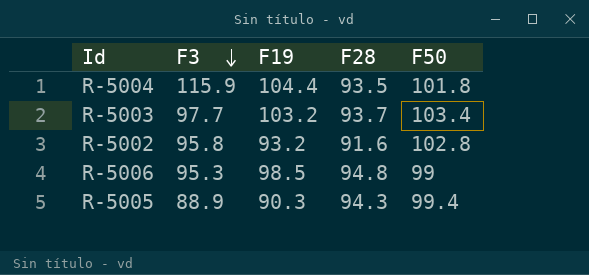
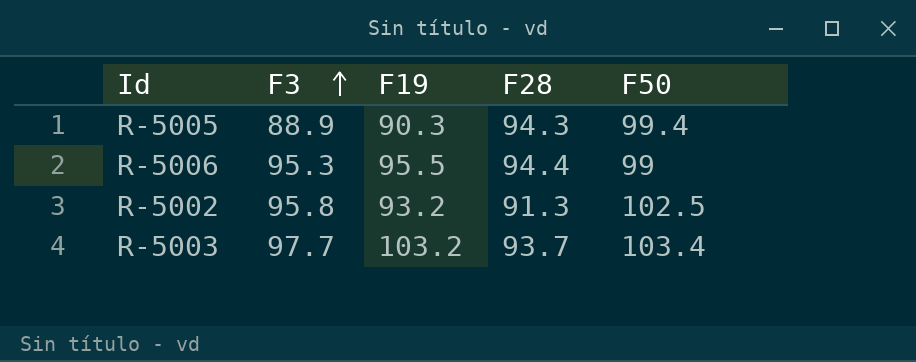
row order: F3 descending -> F3 ascending
row R-5004: 115.9 | 104.4 | 93.5 | 101.8 -> none
R-5006 | F19: 98.5 -> 95.5
R-5006 | F28: 94.8 -> 94.4
R-5002 | F28: 91.6 -> 91.3
R-5002 | F50: 102.8 -> 102.5

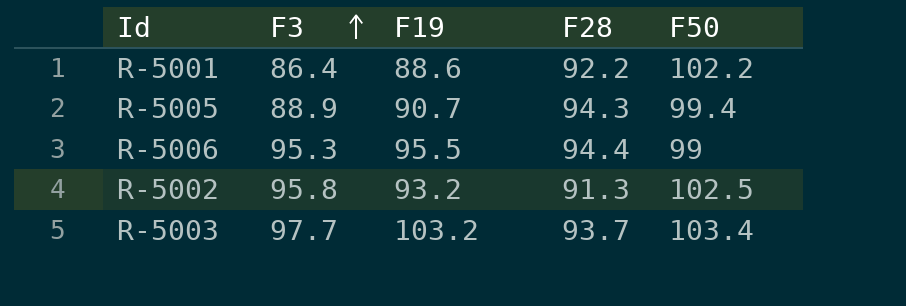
row R-5001: none -> 86.4 | 88.6 | 92.2 | 102.2
R-5005 | F19: 90.3 -> 90.7

